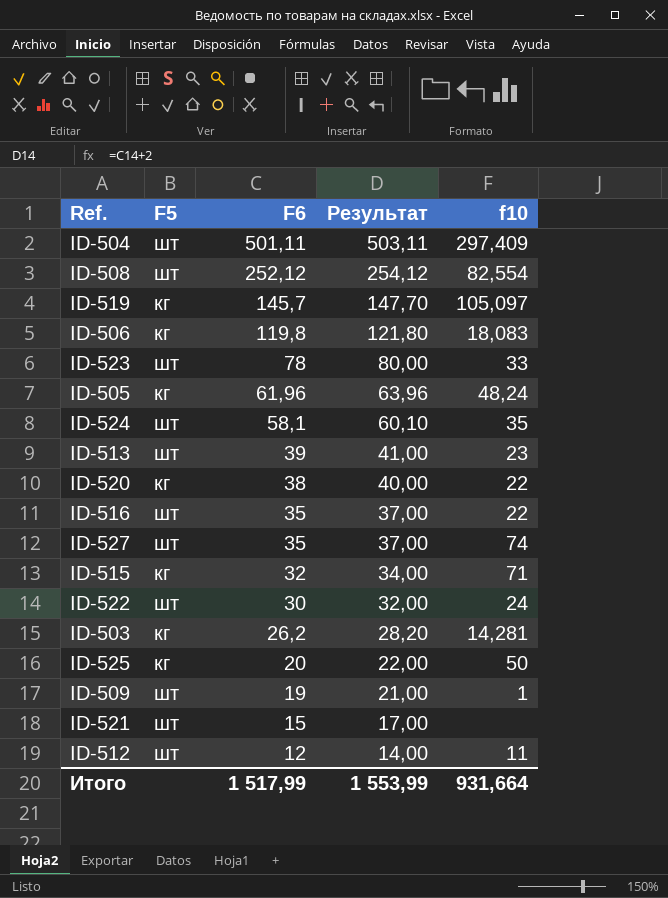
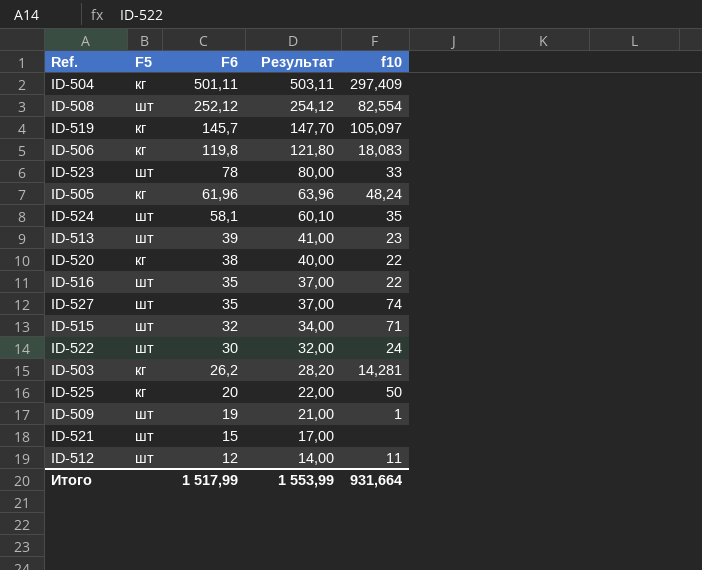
ID-504 | F5: шт -> кг
ID-515 | F5: кг -> шт

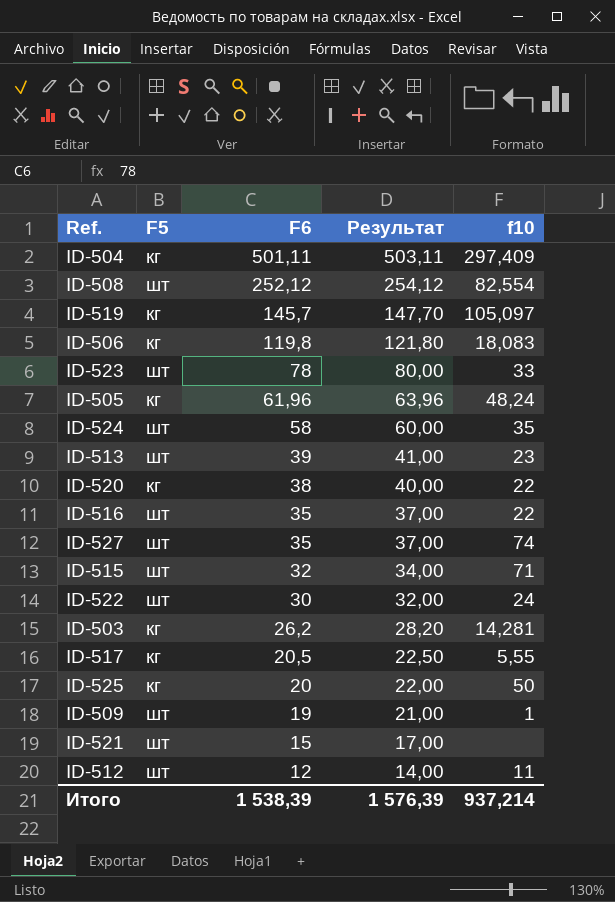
ID-524 | F6: 58,1 -> 58
ID-524 | Результат: 60,10 -> 60,00
row ID-517: none -> кг | 20,5 | 22,50 | 5,55
Итого | F6: 1 517,99 -> 1 538,39
Итого | Результат: 1 553,99 -> 1 576,39
Итого | f10: 931,664 -> 937,214

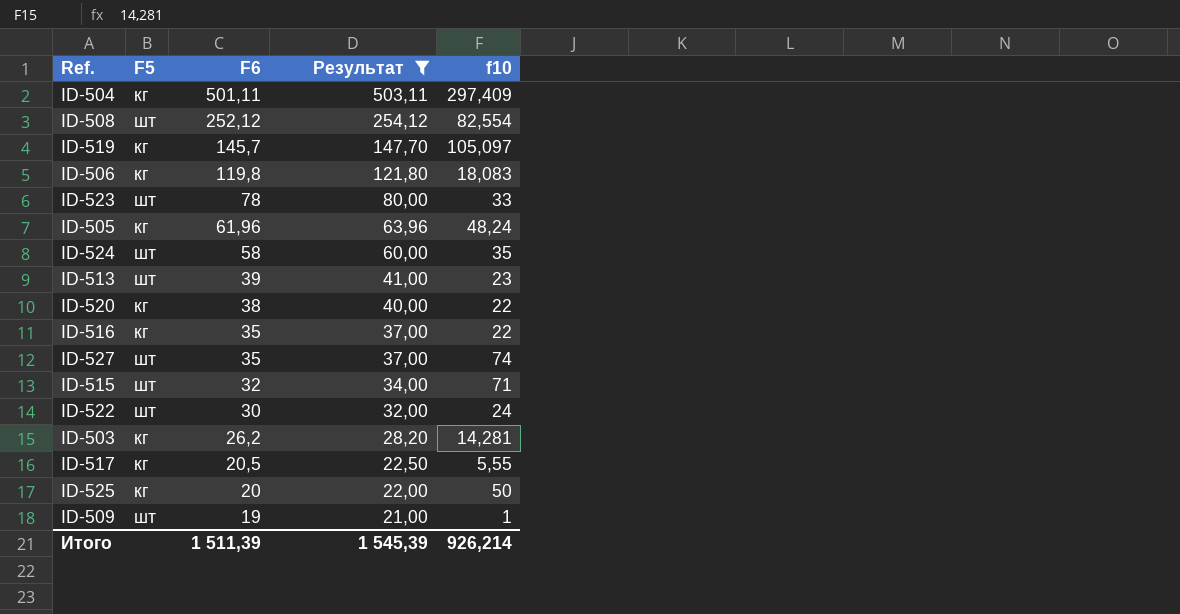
filter: none -> Результат >= 21,00
ID-516 | F5: шт -> кг
Итого | F6: 1 538,39 -> 1 511,39
Итого | Результат: 1 576,39 -> 1 545,39
Итого | f10: 937,214 -> 926,214

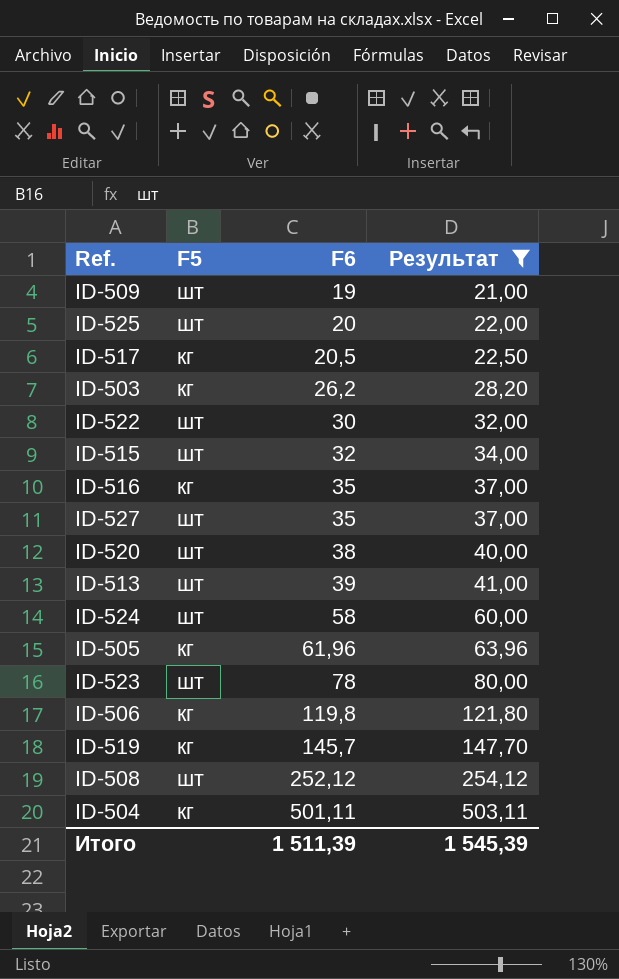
row order: F6 descending -> F6 ascending
column f10 | position: 5 -> none
ID-525 | F5: кг -> шт
ID-520 | F5: кг -> шт

